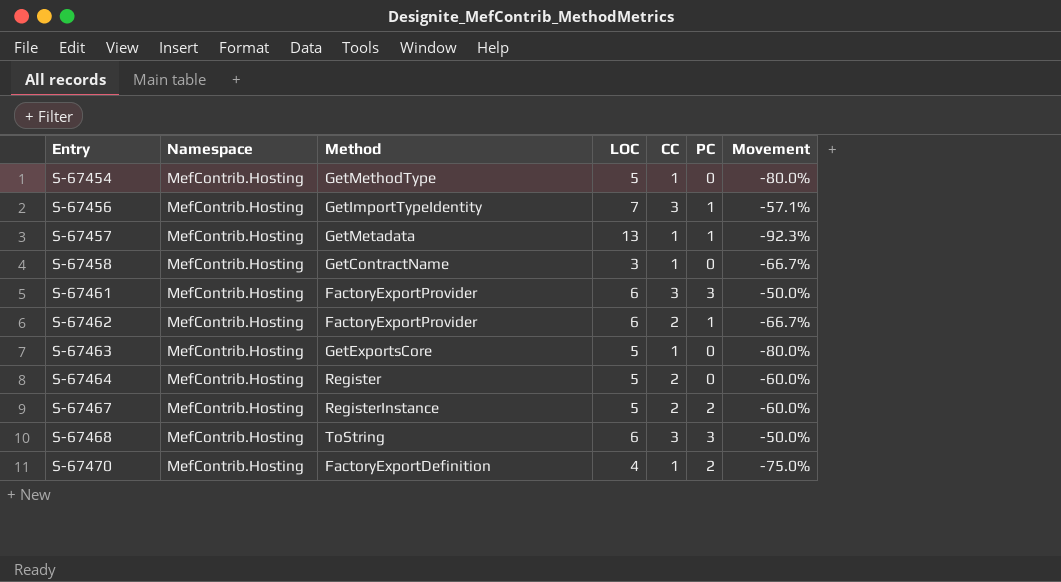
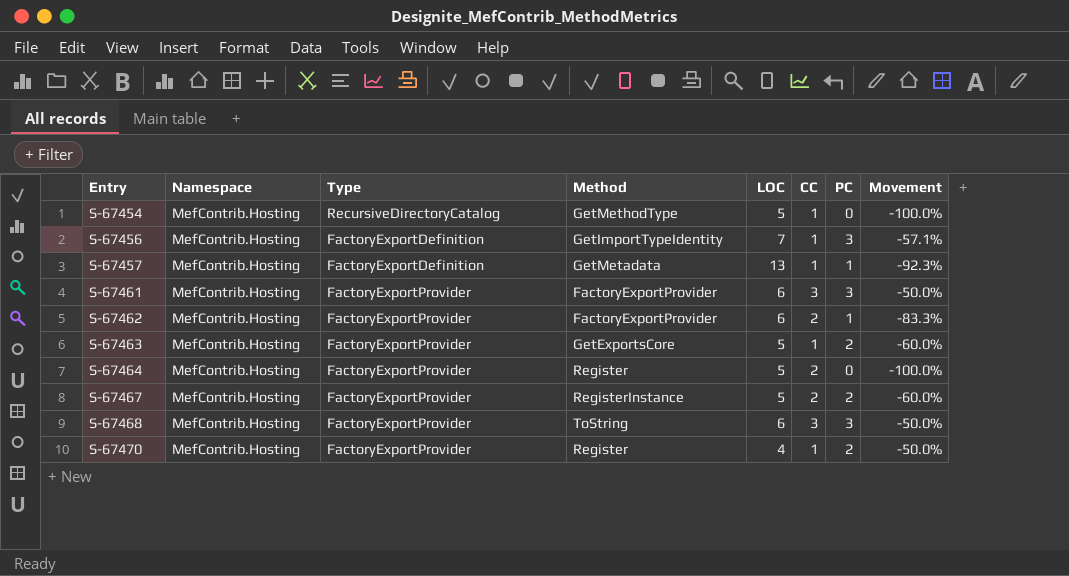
column Type | position: none -> 3
column Movement | formula: ([CC] - [LOC]) / [LOC] -> ([PC] - [LOC]) / [LOC]
row S-67458: MefContrib.Hosting | GetContractName | 3 | 1 | 0 | -66.7% -> none
S-67456 | CC: 3 -> 1
S-67456 | PC: 1 -> 3
S-67463 | PC: 0 -> 2
S-67470 | Method: FactoryExportDefinition -> Register

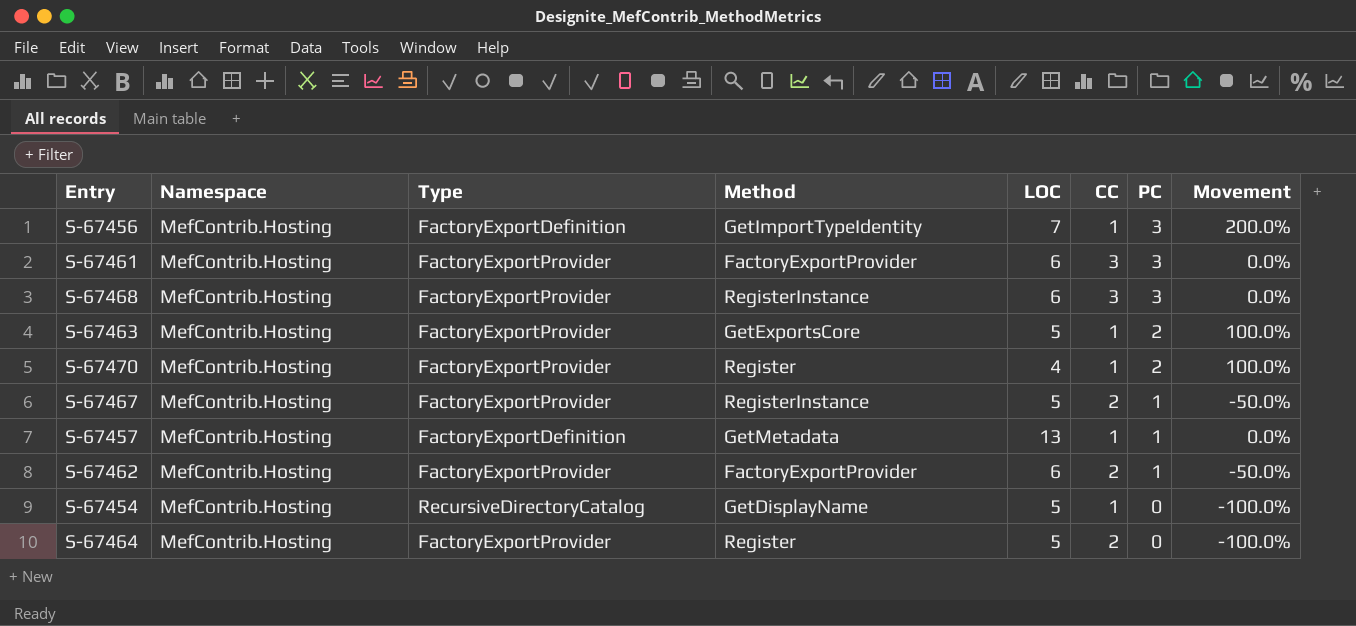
row order: Entry ascending -> PC descending
column Movement | formula: ([PC] - [LOC]) / [LOC] -> ([PC] - [CC]) / [CC]
S-67468 | Method: ToString -> RegisterInstance
S-67467 | PC: 2 -> 1
S-67454 | Method: GetMethodType -> GetDisplayName

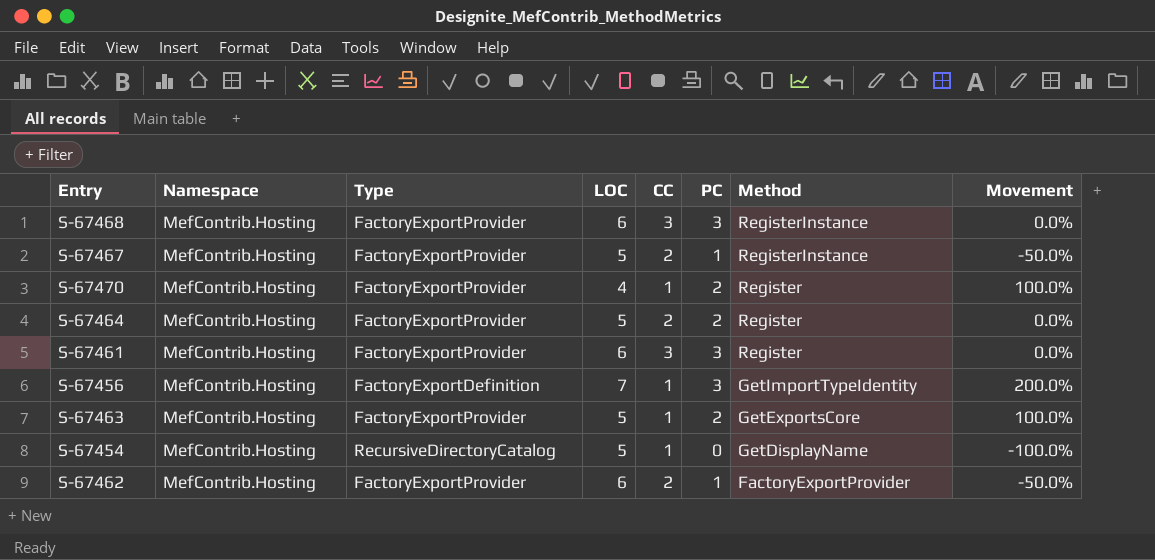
row order: PC descending -> Method descending
column Method | position: 4 -> 7
row S-67457: MefContrib.Hosting | FactoryExportDefinition | GetMetadata | 13 | 1 | 1 | 0.0% -> none
S-67464 | PC: 0 -> 2
S-67464 | Movement: -100.0% -> 0.0%
S-67461 | Method: FactoryExportProvider -> Register

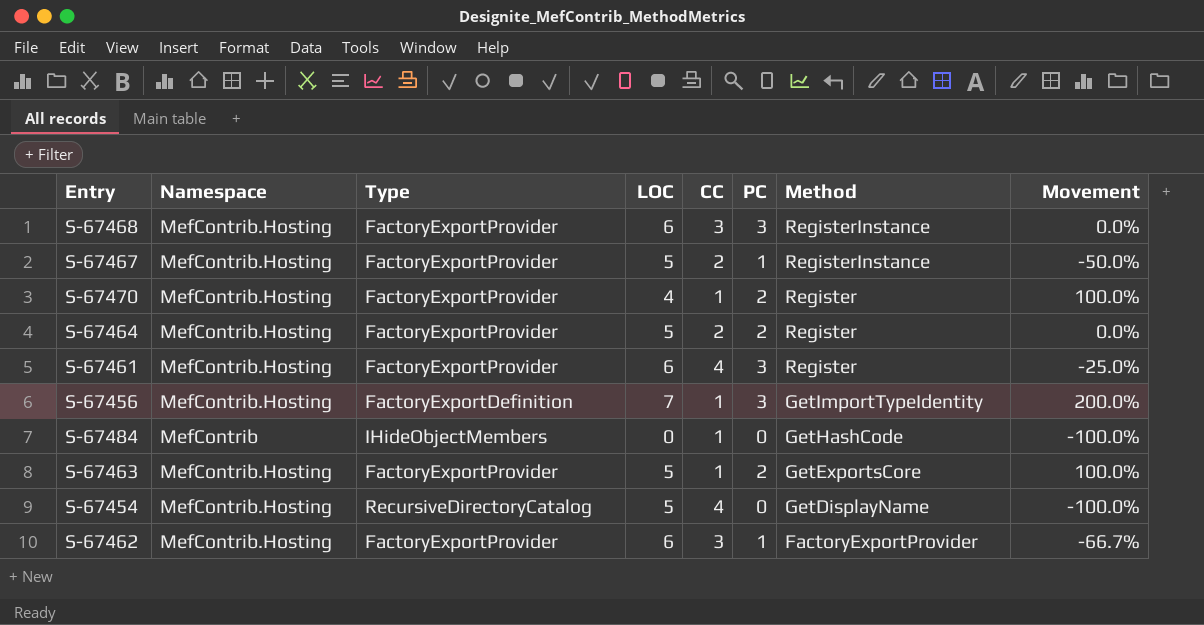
S-67461 | CC: 3 -> 4
S-67461 | Movement: 0.0% -> -25.0%
row S-67484: none -> MefContrib | IHideObjectMembers | 0 | 1 | 0 | GetHashCode | -100.0%
S-67454 | CC: 1 -> 4
S-67462 | CC: 2 -> 3
S-67462 | Movement: -50.0% -> -66.7%

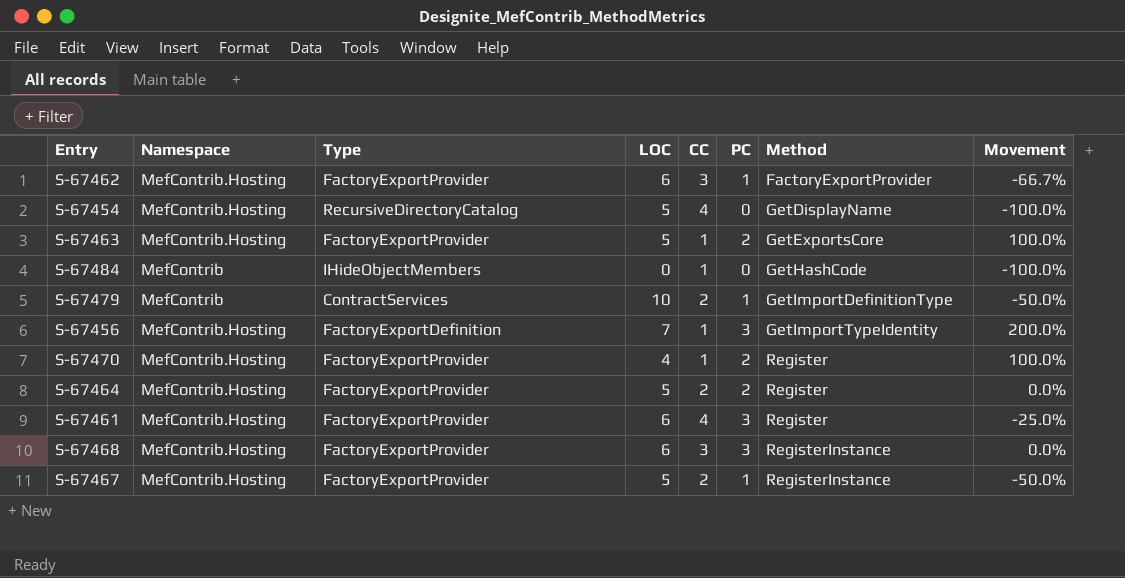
row order: Method descending -> Method ascending
row S-67479: none -> MefContrib | ContractServices | 10 | 2 | 1 | GetImportDefinitionType | -50.0%

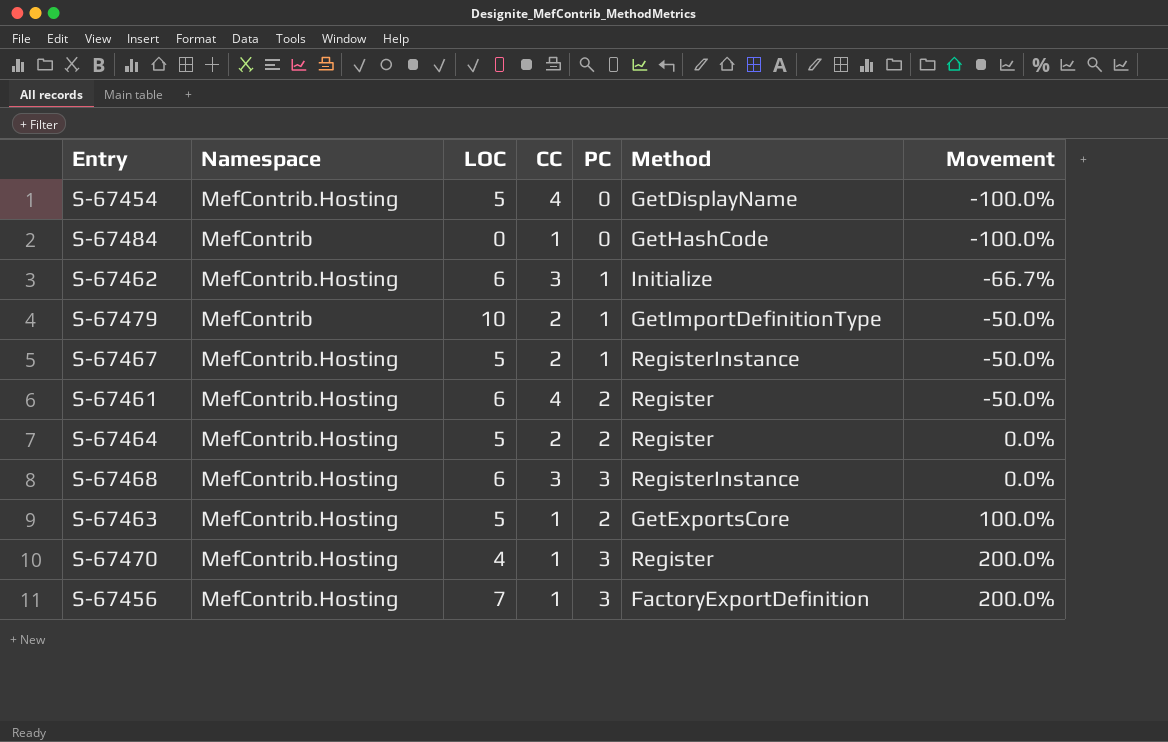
row order: Method ascending -> Movement ascending
column Type | position: 3 -> none
S-67462 | Method: FactoryExportProvider -> Initialize
S-67461 | PC: 3 -> 2
S-67461 | Movement: -25.0% -> -50.0%
S-67470 | PC: 2 -> 3
S-67470 | Movement: 100.0% -> 200.0%
S-67456 | Method: GetImportTypeIdentity -> FactoryExportDefinition

